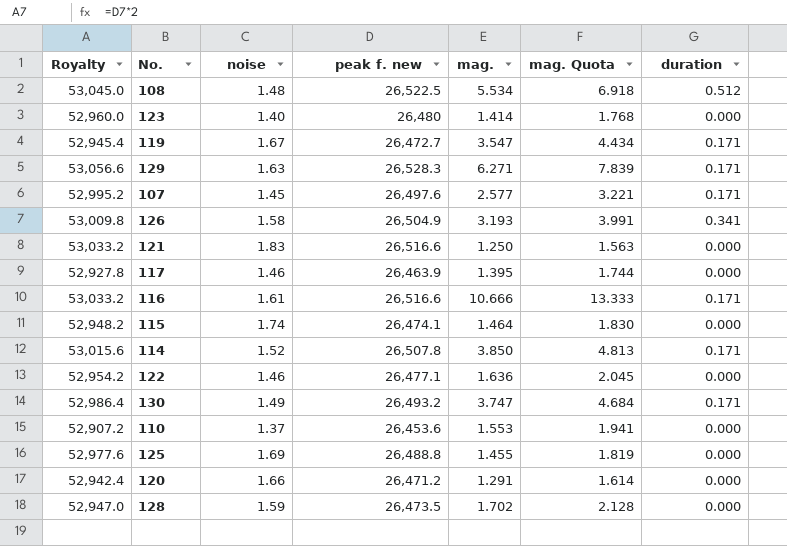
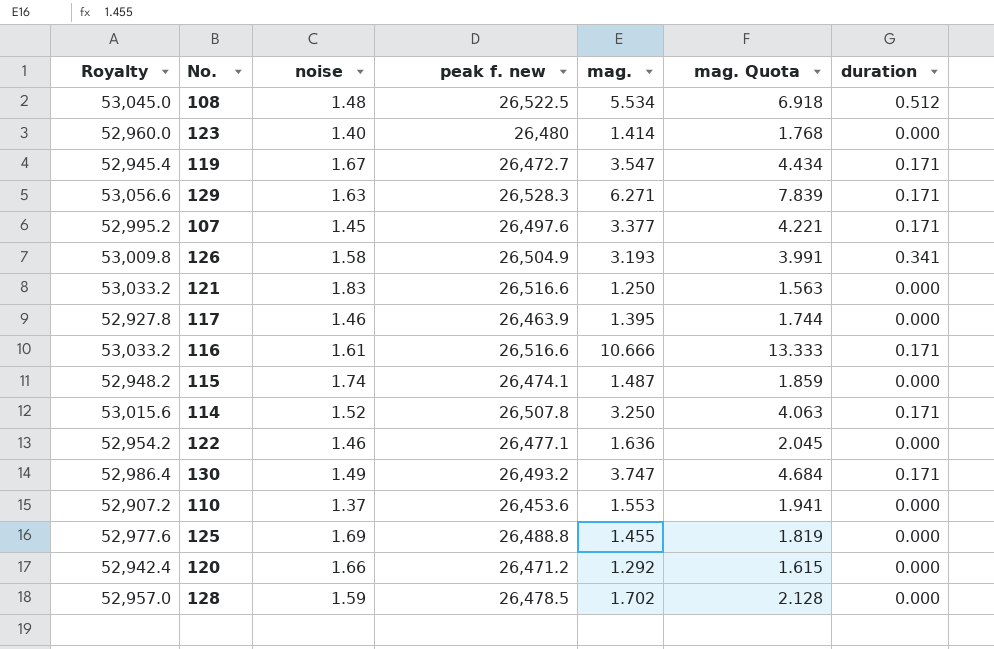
107 | mag.: 2.577 -> 3.377
107 | mag. Quota: 3.221 -> 4.221
115 | mag.: 1.464 -> 1.487
115 | mag. Quota: 1.830 -> 1.859
114 | mag.: 3.850 -> 3.250
114 | mag. Quota: 4.813 -> 4.063
120 | mag.: 1.291 -> 1.292
120 | mag. Quota: 1.614 -> 1.615
128 | Royalty: 52,947.0 -> 52,957.0
128 | peak f. new: 26,473.5 -> 26,478.5

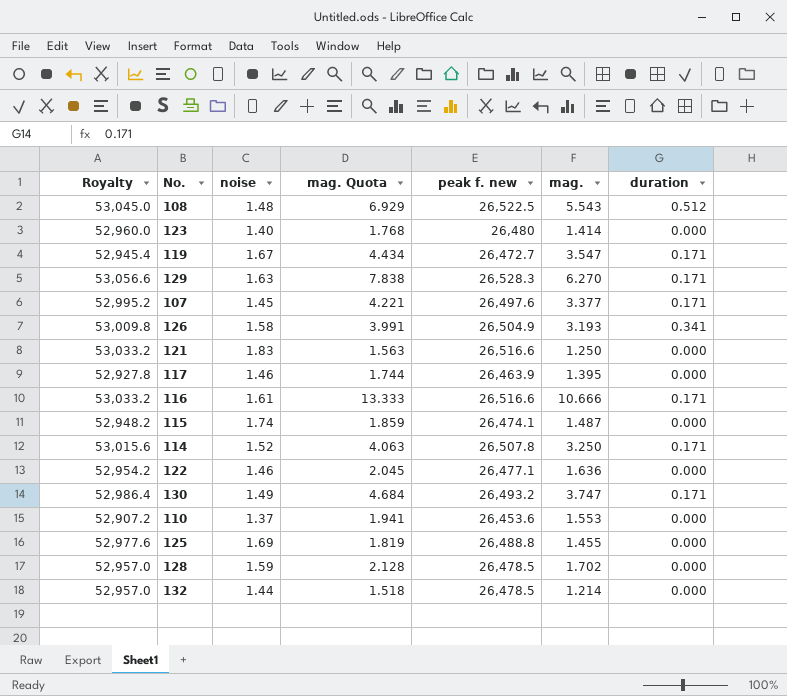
column mag. Quota | position: 6 -> 4
row 120: 52,942.4 | 1.66 | 26,471.2 | 1.292 | 1.615 | 0.000 -> none
108 | mag. Quota: 6.918 -> 6.929
108 | mag.: 5.534 -> 5.543
129 | mag. Quota: 7.839 -> 7.838
129 | mag.: 6.271 -> 6.270
row 132: none -> 52,957.0 | 1.44 | 1.518 | 26,478.5 | 1.214 | 0.000

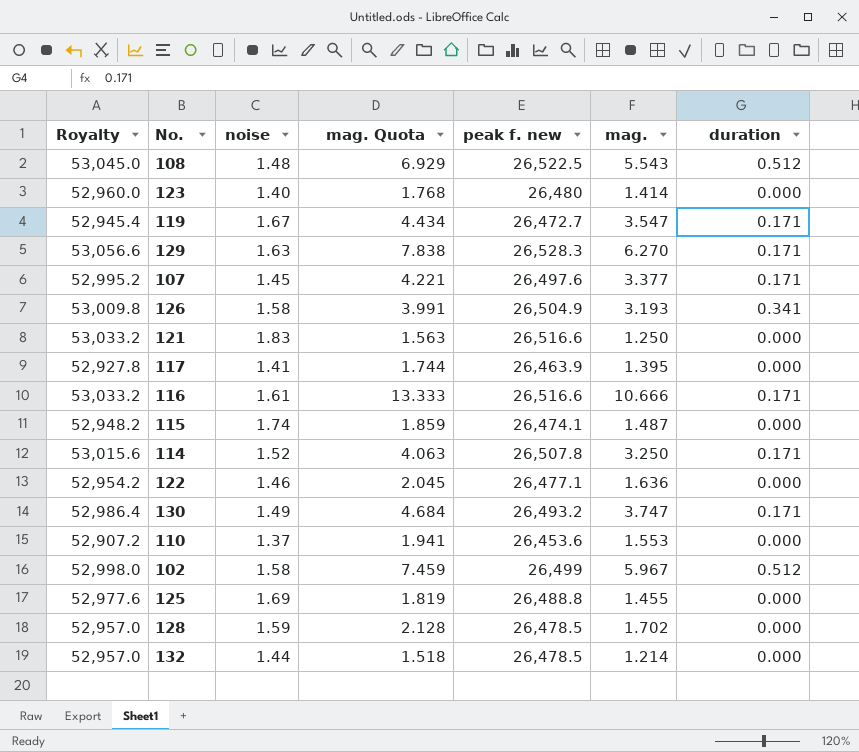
117 | noise: 1.46 -> 1.41
row 102: none -> 52,998.0 | 1.58 | 7.459 | 26,499 | 5.967 | 0.512

